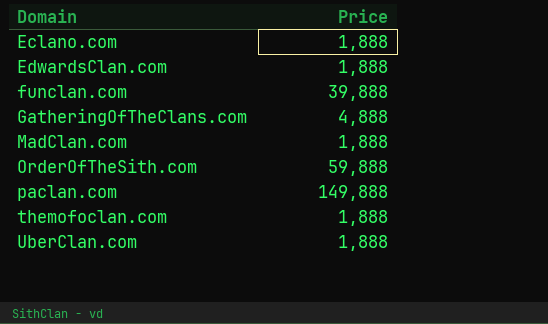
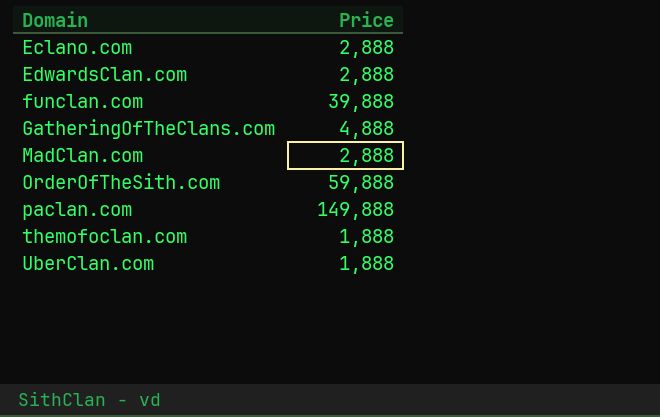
Eclano.com | Price: 1,888 -> 2,888
EdwardsClan.com | Price: 1,888 -> 2,888
MadClan.com | Price: 1,888 -> 2,888

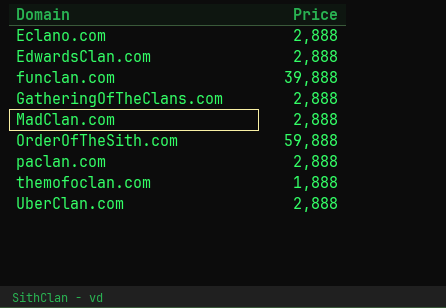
GatheringOfTheClans.com | Price: 4,888 -> 2,888
paclan.com | Price: 149,888 -> 2,888
UberClan.com | Price: 1,888 -> 2,888

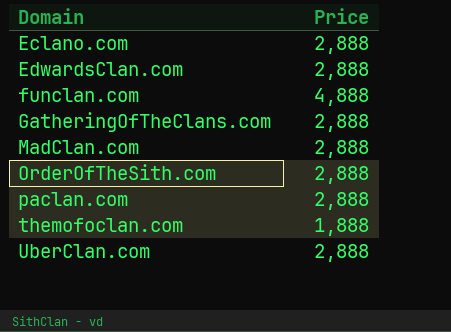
funclan.com | Price: 39,888 -> 4,888
OrderOfTheSith.com | Price: 59,888 -> 2,888

